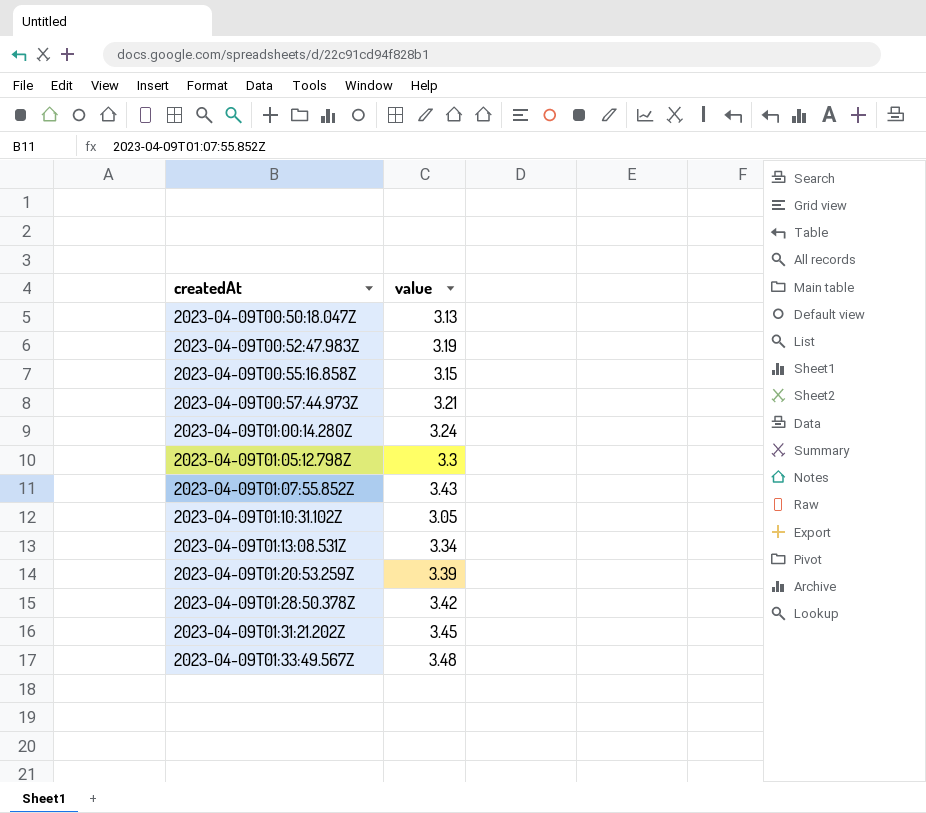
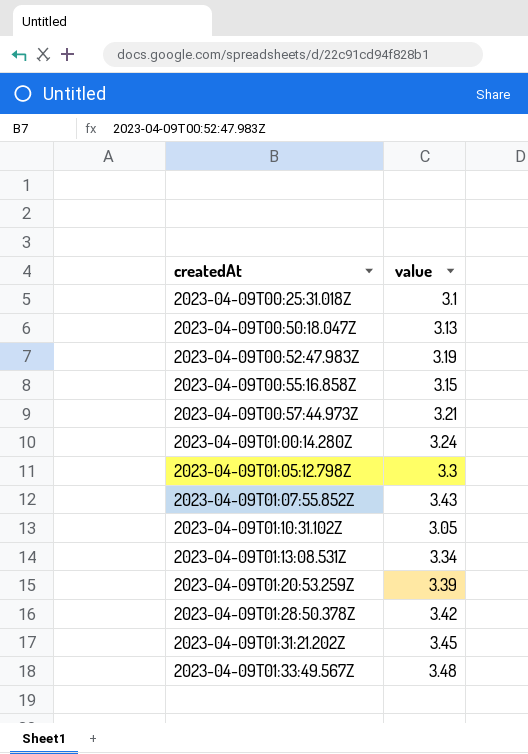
row 2023-04-09T00:25:31.018Z: none -> 3.1

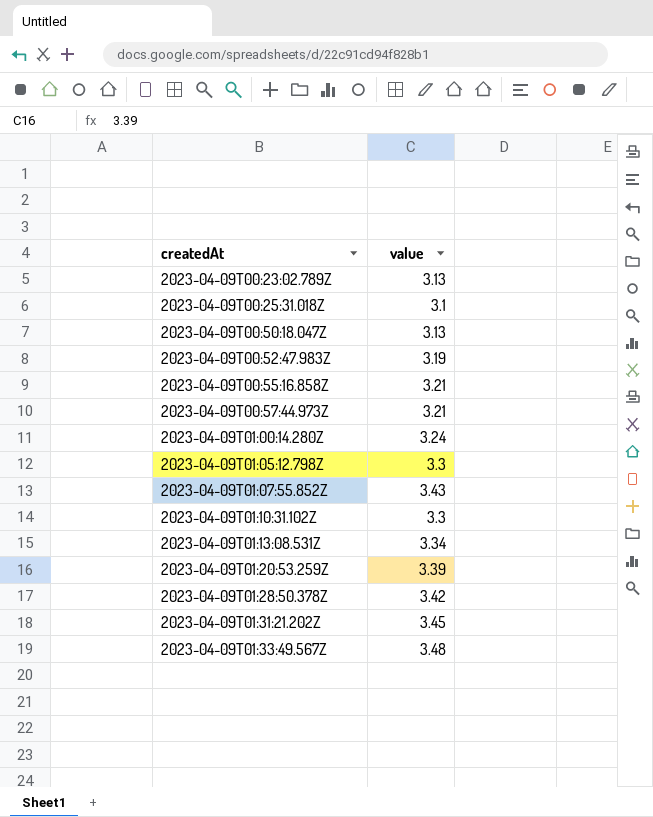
row 2023-04-09T00:23:02.789Z: none -> 3.13
2023-04-09T00:55:16.858Z | value: 3.15 -> 3.21
2023-04-09T01:10:31.102Z | value: 3.05 -> 3.3

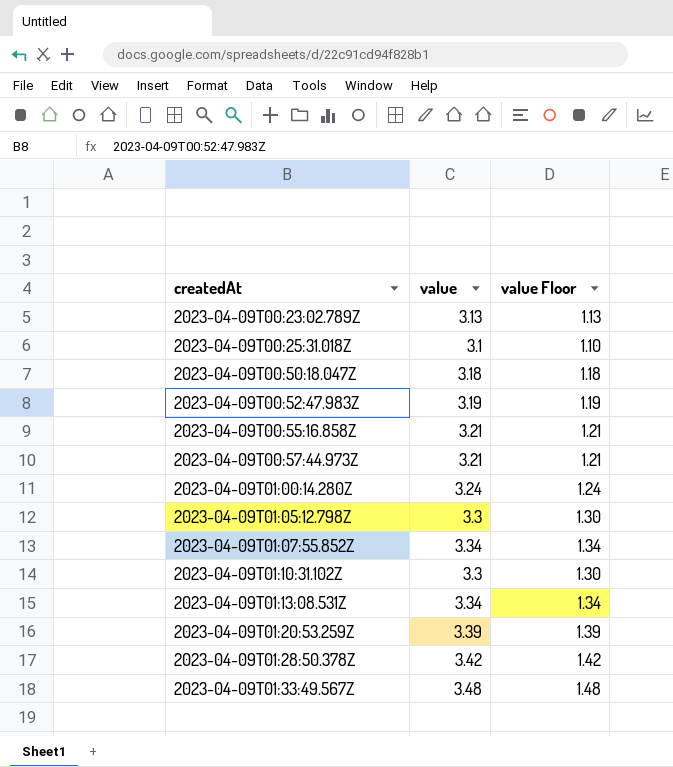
column value Floor | formula: none -> [value] - 2
row 2023-04-09T01:31:21.202Z: 3.45 -> none
2023-04-09T00:50:18.047Z | value: 3.13 -> 3.18
2023-04-09T01:07:55.852Z | value: 3.43 -> 3.34

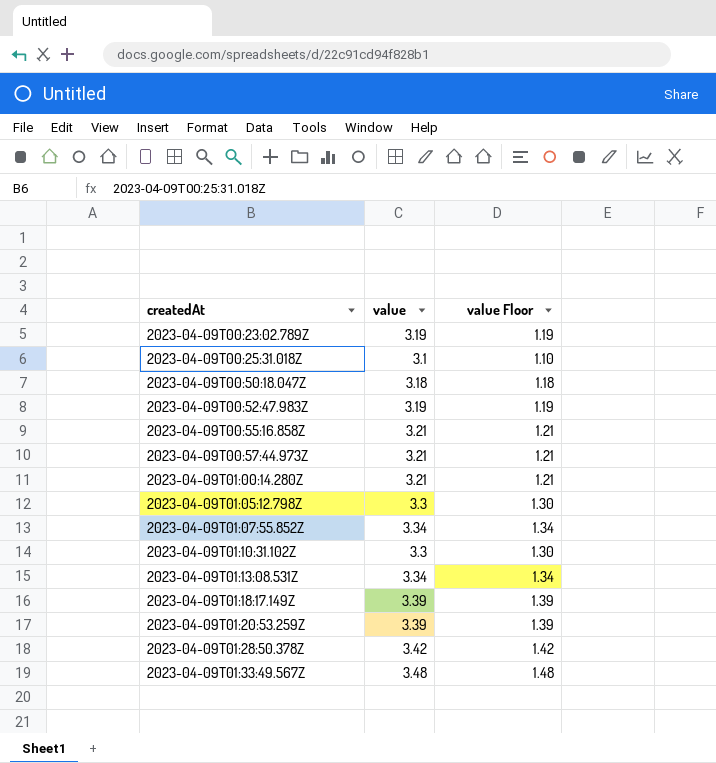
2023-04-09T00:23:02.789Z | value: 3.13 -> 3.19
2023-04-09T00:23:02.789Z | value Floor: 1.13 -> 1.19
2023-04-09T01:00:14.280Z | value: 3.24 -> 3.21
2023-04-09T01:00:14.280Z | value Floor: 1.24 -> 1.21
row 2023-04-09T01:18:17.149Z: none -> 3.39 | 1.39

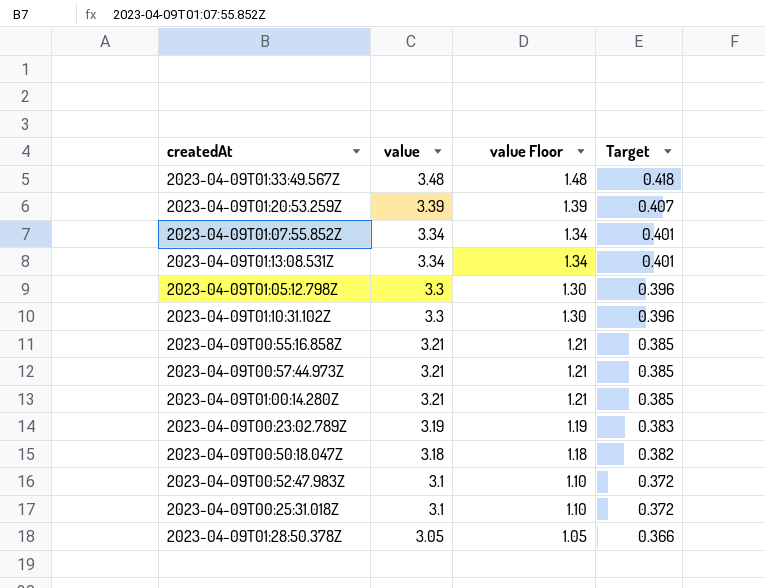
row order: createdAt ascending -> value descending
column Target | formula: none -> [value] * 0.12
row 2023-04-09T01:18:17.149Z: 3.39 | 1.39 -> none
2023-04-09T00:52:47.983Z | value: 3.19 -> 3.1
2023-04-09T00:52:47.983Z | value Floor: 1.19 -> 1.10
2023-04-09T01:28:50.378Z | value: 3.42 -> 3.05
2023-04-09T01:28:50.378Z | value Floor: 1.42 -> 1.05

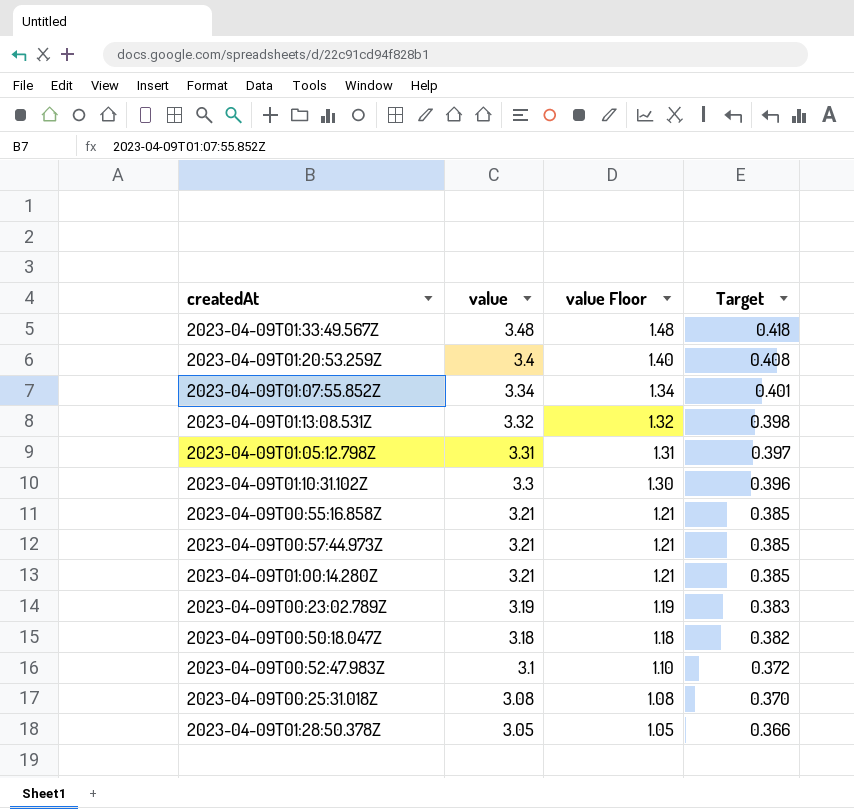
2023-04-09T01:20:53.259Z | value: 3.39 -> 3.4
2023-04-09T01:20:53.259Z | value Floor: 1.39 -> 1.40
2023-04-09T01:20:53.259Z | Target: 0.407 -> 0.408
2023-04-09T01:13:08.531Z | value: 3.34 -> 3.32
2023-04-09T01:13:08.531Z | value Floor: 1.34 -> 1.32
2023-04-09T01:13:08.531Z | Target: 0.401 -> 0.398
2023-04-09T01:05:12.798Z | value: 3.3 -> 3.31
2023-04-09T01:05:12.798Z | value Floor: 1.30 -> 1.31
2023-04-09T01:05:12.798Z | Target: 0.396 -> 0.397
2023-04-09T00:25:31.018Z | value: 3.1 -> 3.08
2023-04-09T00:25:31.018Z | value Floor: 1.10 -> 1.08
2023-04-09T00:25:31.018Z | Target: 0.372 -> 0.370

